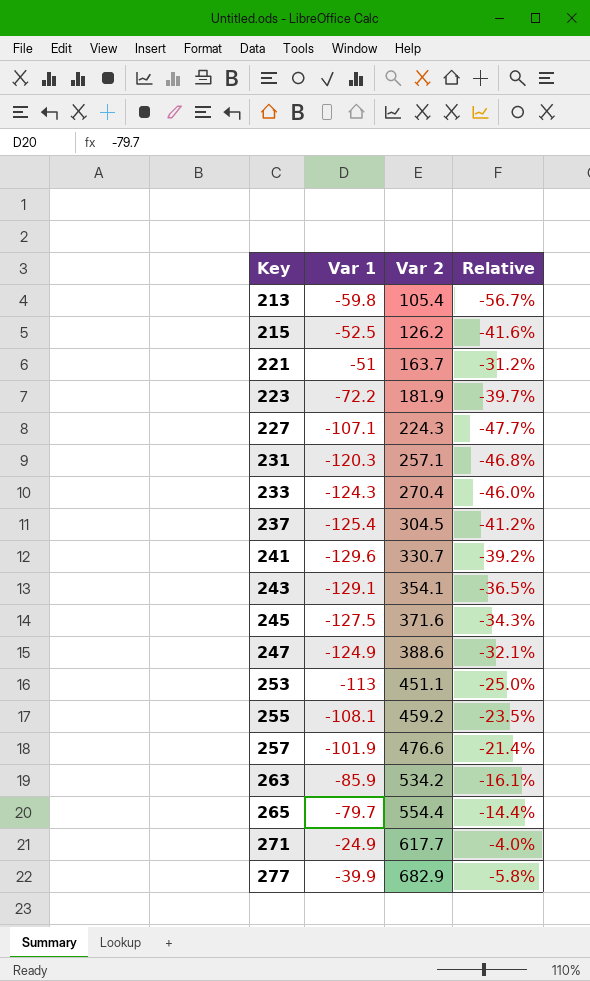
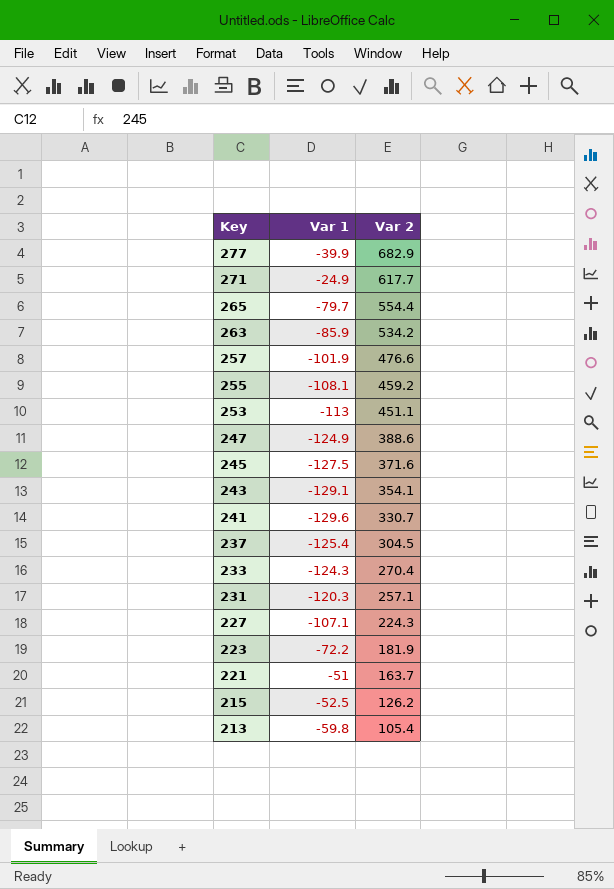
row order: Key ascending -> Key descending
column Relative | formula: [Var 1] / [Var 2] -> none

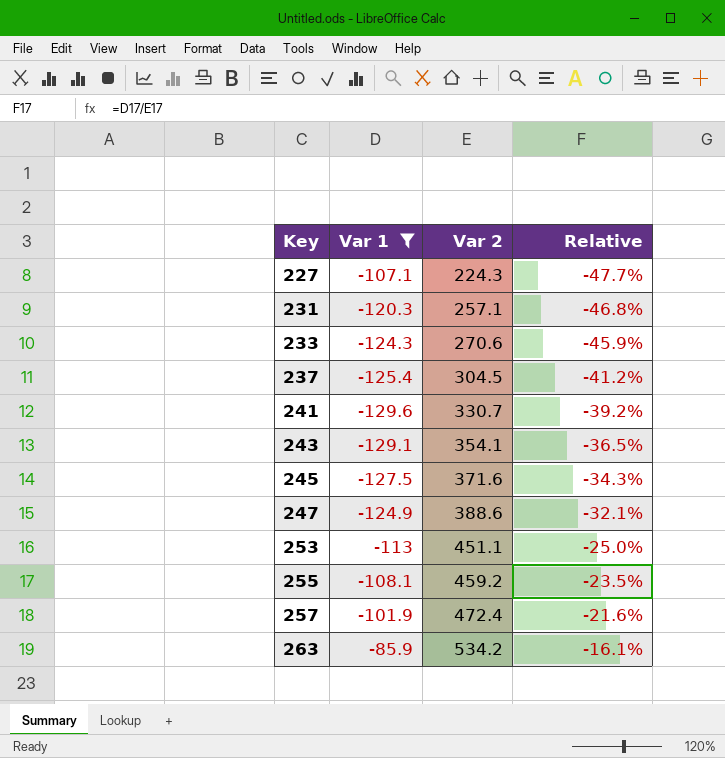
filter: none -> Var 1 <= -85.9
row order: Key descending -> Key ascending
column Relative | formula: none -> [Var 1] / [Var 2]
233 | Var 2: 270.4 -> 270.6
257 | Var 2: 476.6 -> 472.4

